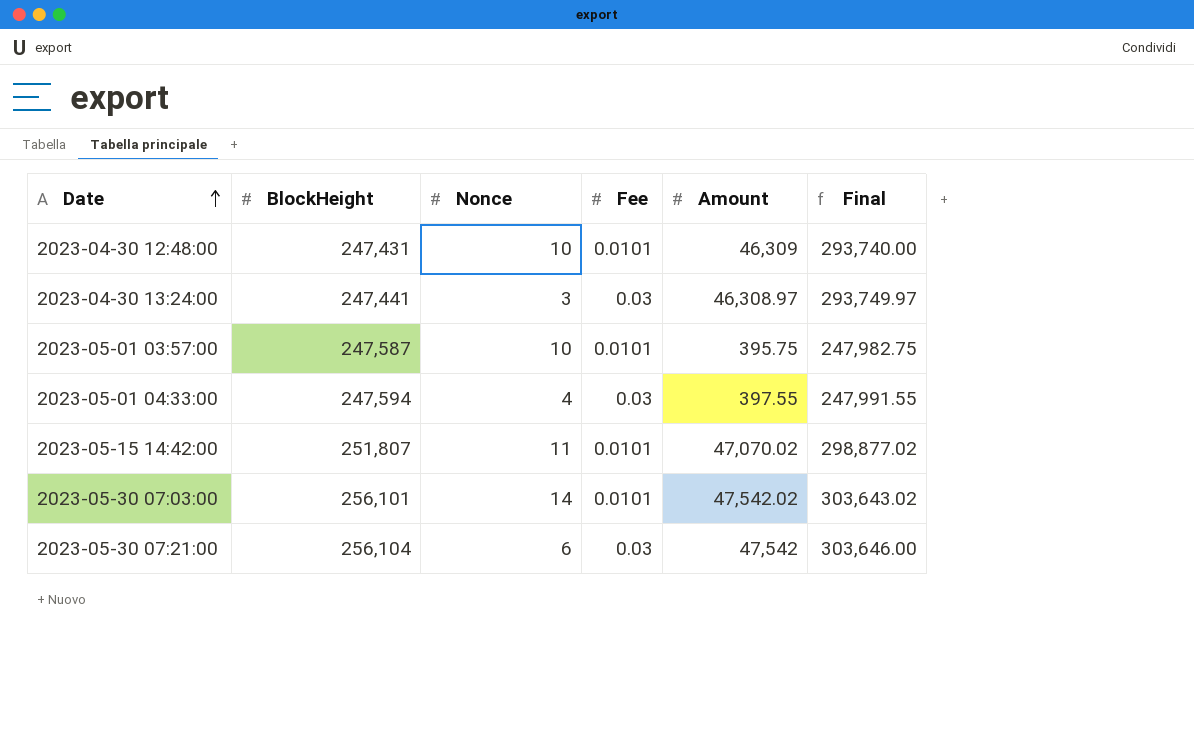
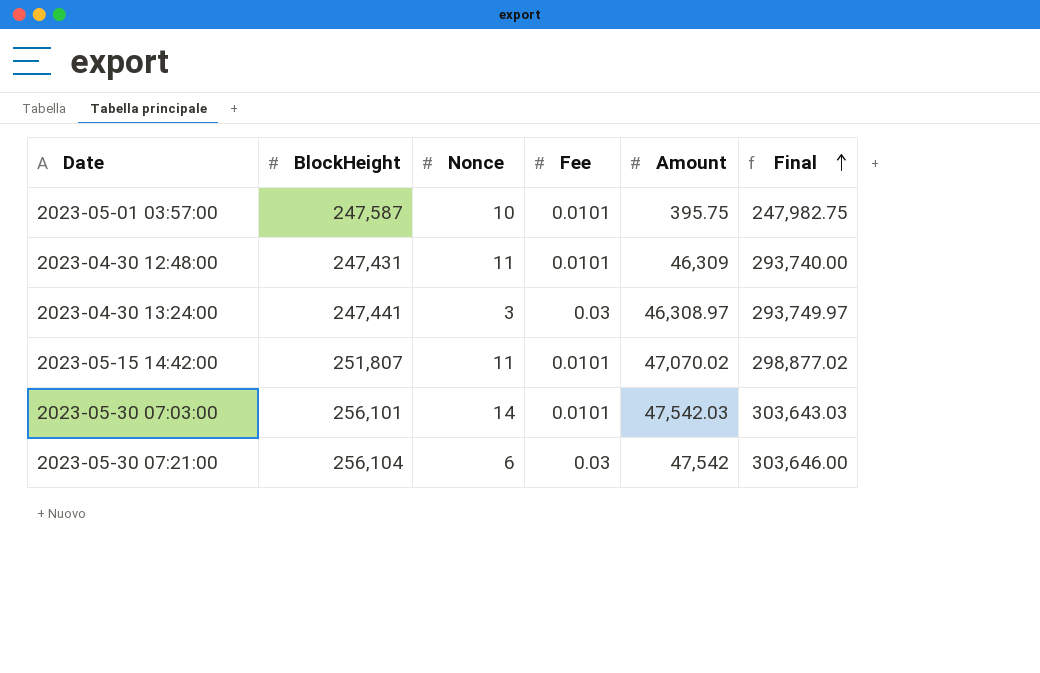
row order: Date ascending -> Final ascending
row 2023-05-01 04:33:00: 247,594 | 4 | 0.03 | 397.55 | 247,991.55 -> none
2023-04-30 12:48:00 | Nonce: 10 -> 11
2023-05-30 07:03:00 | Amount: 47,542.02 -> 47,542.03
2023-05-30 07:03:00 | Final: 303,643.02 -> 303,643.03

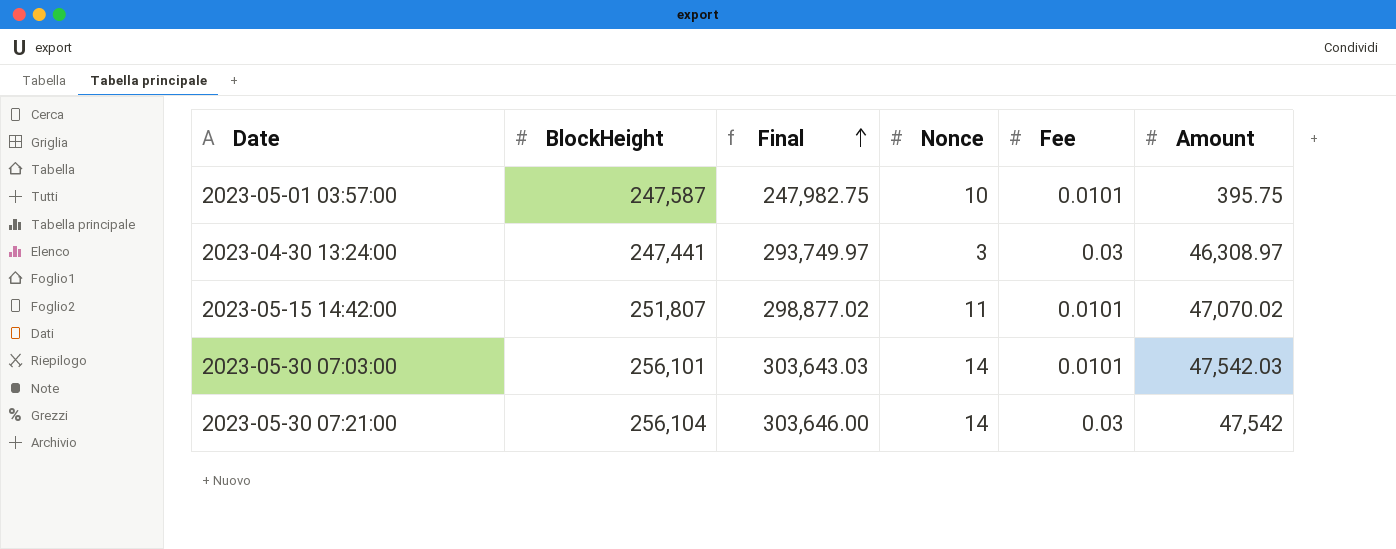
column Final | position: 6 -> 3
row 2023-04-30 12:48:00: 247,431 | 11 | 0.0101 | 46,309 | 293,740.00 -> none
2023-05-30 07:21:00 | Nonce: 6 -> 14

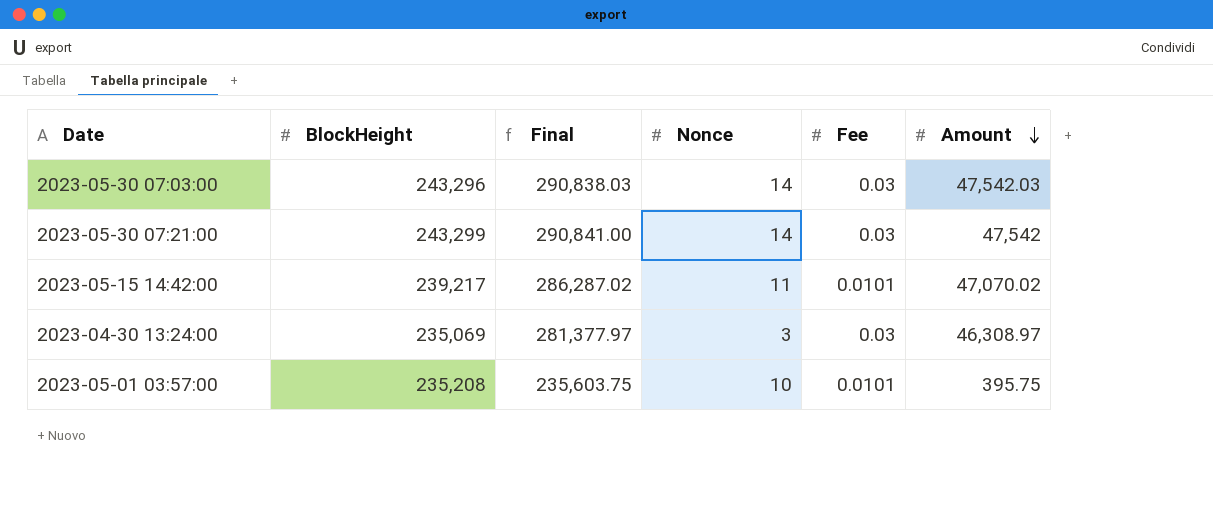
row order: Final ascending -> Amount descending
2023-05-30 07:03:00 | BlockHeight: 256,101 -> 243,296
2023-05-30 07:03:00 | Final: 303,643.03 -> 290,838.03
2023-05-30 07:03:00 | Fee: 0.0101 -> 0.03
2023-05-30 07:21:00 | BlockHeight: 256,104 -> 243,299
2023-05-30 07:21:00 | Final: 303,646.00 -> 290,841.00
2023-05-15 14:42:00 | BlockHeight: 251,807 -> 239,217
2023-05-15 14:42:00 | Final: 298,877.02 -> 286,287.02
2023-04-30 13:24:00 | BlockHeight: 247,441 -> 235,069
2023-04-30 13:24:00 | Final: 293,749.97 -> 281,377.97
2023-05-01 03:57:00 | BlockHeight: 247,587 -> 235,208
2023-05-01 03:57:00 | Final: 247,982.75 -> 235,603.75

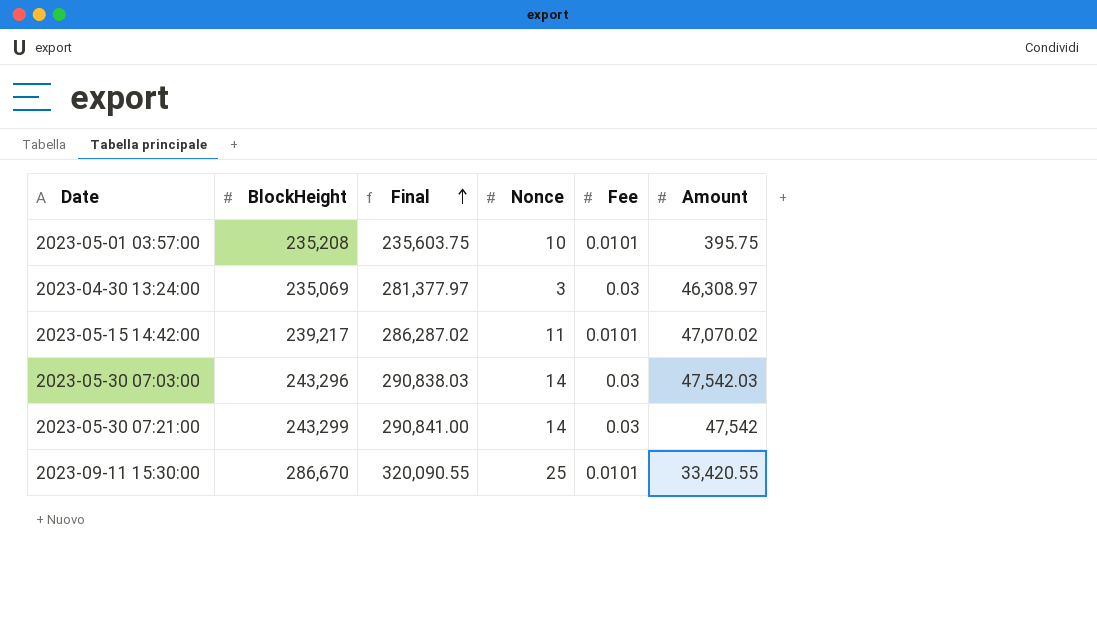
row order: Amount descending -> Final ascending
row 2023-09-11 15:30:00: none -> 286,670 | 320,090.55 | 25 | 0.0101 | 33,420.55

